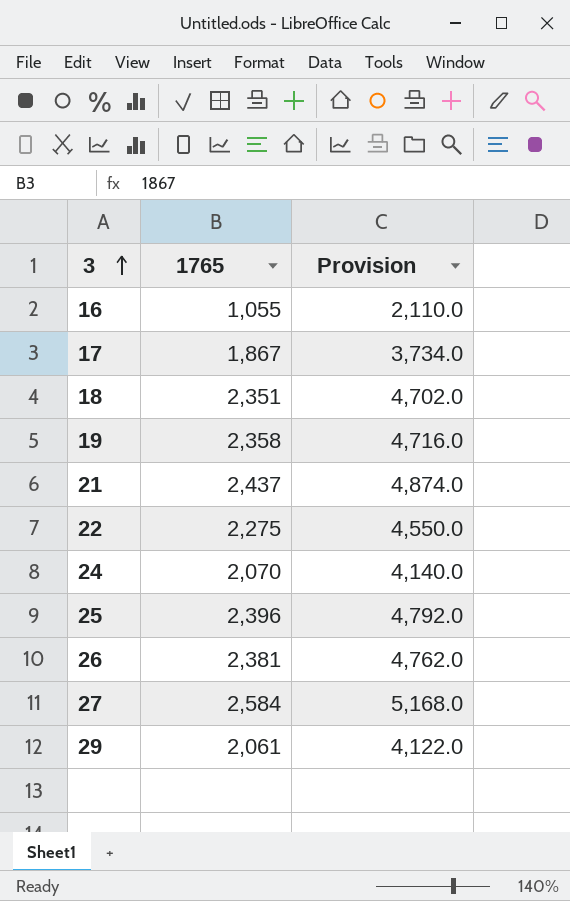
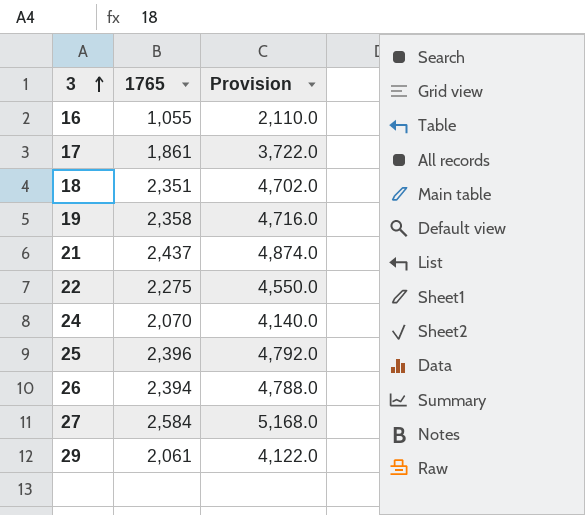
17 | 1765: 1,867 -> 1,861
17 | Provision: 3,734.0 -> 3,722.0
26 | 1765: 2,381 -> 2,394
26 | Provision: 4,762.0 -> 4,788.0

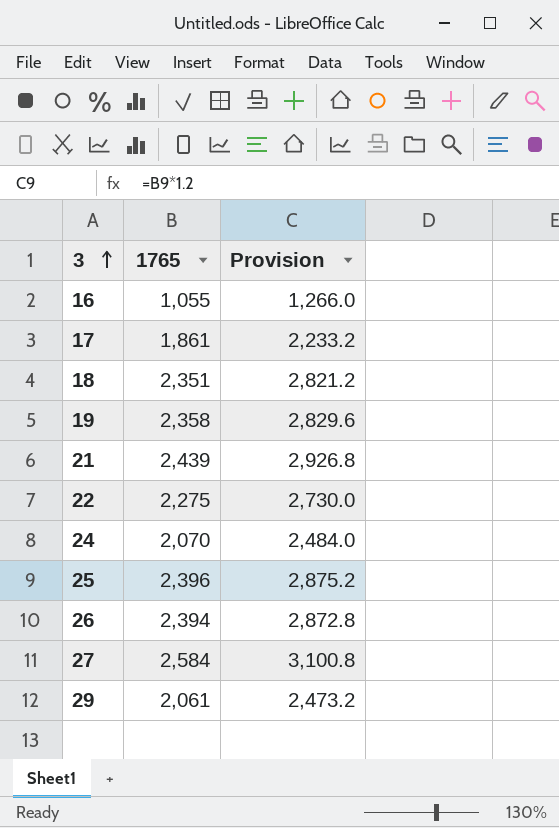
column Provision | formula: [1765] * 2 -> [1765] * 1.2
21 | 1765: 2,437 -> 2,439

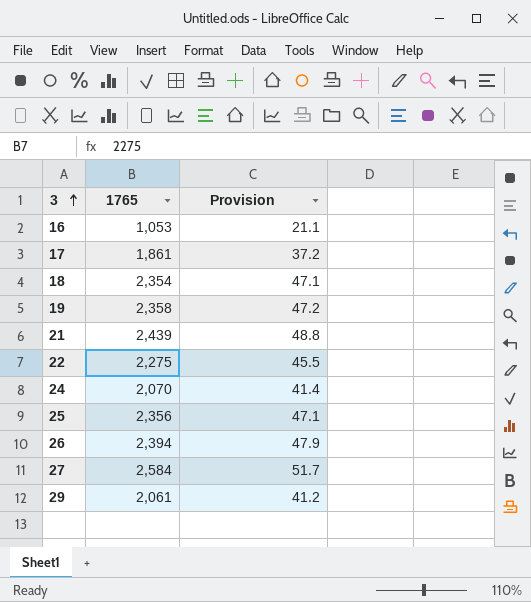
column Provision | formula: [1765] * 1.2 -> [1765] * 0.02
16 | 1765: 1,055 -> 1,053
18 | 1765: 2,351 -> 2,354
25 | 1765: 2,396 -> 2,356

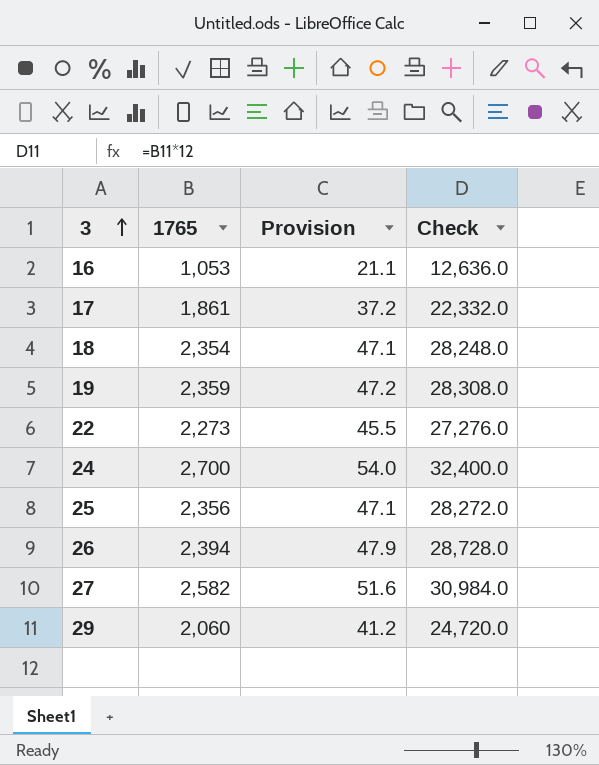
column Check | formula: none -> [1765] * 12
row 21: 2,439 | 48.8 -> none
19 | 1765: 2,358 -> 2,359
22 | 1765: 2,275 -> 2,273
24 | 1765: 2,070 -> 2,700
24 | Provision: 41.4 -> 54.0
27 | 1765: 2,584 -> 2,582
27 | Provision: 51.7 -> 51.6
29 | 1765: 2,061 -> 2,060

